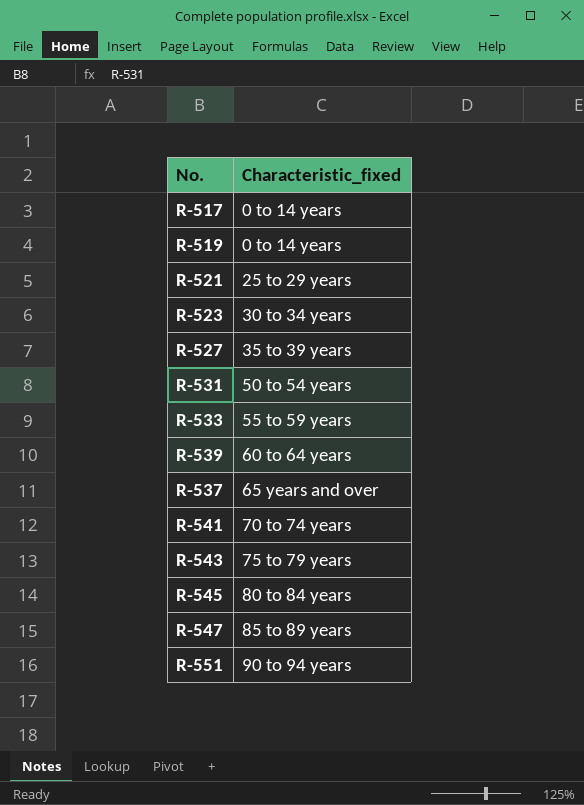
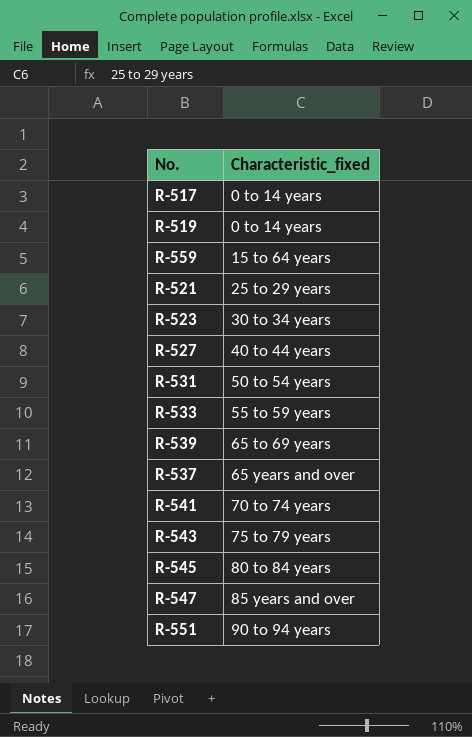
row R-559: none -> 15 to 64 years
R-527 | Characteristic_fixed: 35 to 39 years -> 40 to 44 years
R-539 | Characteristic_fixed: 60 to 64 years -> 65 to 69 years
R-547 | Characteristic_fixed: 85 to 89 years -> 85 years and over

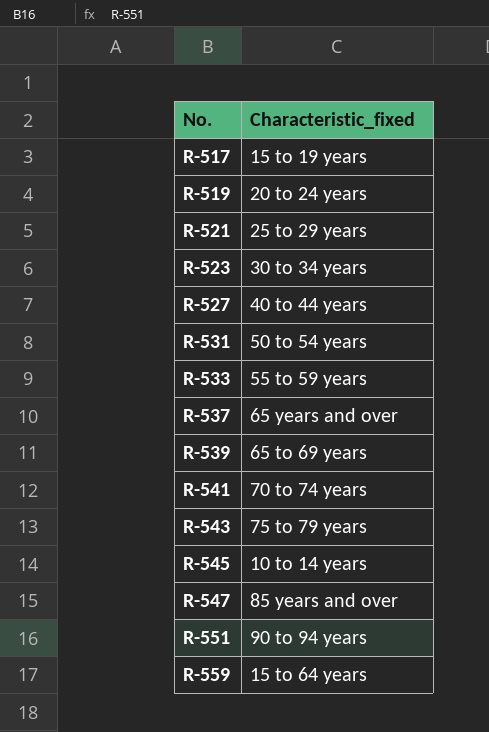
row order: Characteristic_fixed ascending -> No. ascending
R-517 | Characteristic_fixed: 0 to 14 years -> 15 to 19 years
R-519 | Characteristic_fixed: 0 to 14 years -> 20 to 24 years
R-545 | Characteristic_fixed: 80 to 84 years -> 10 to 14 years

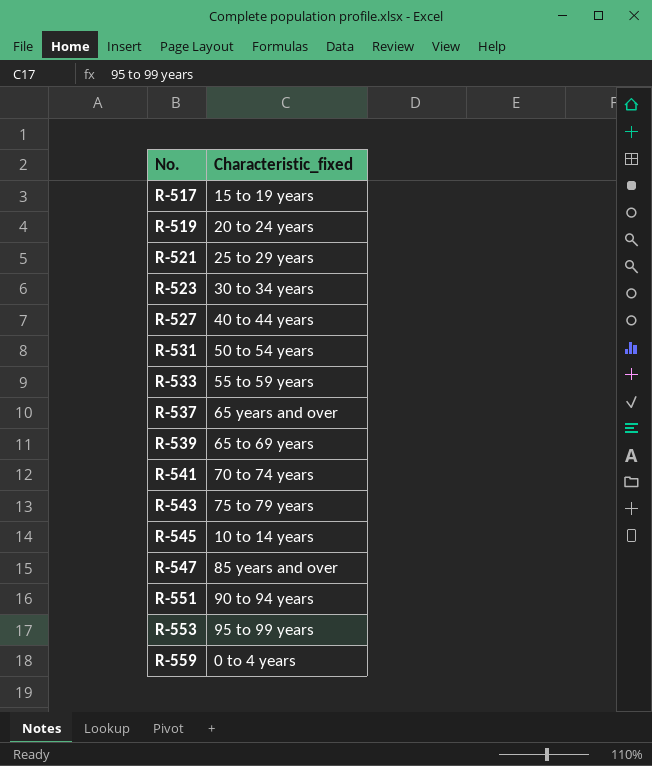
row R-553: none -> 95 to 99 years
R-559 | Characteristic_fixed: 15 to 64 years -> 0 to 4 years

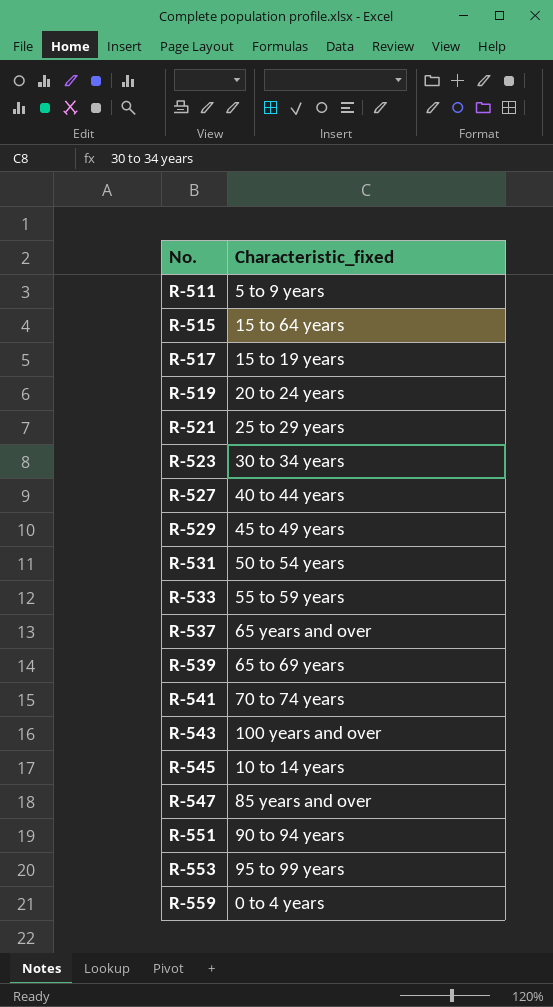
row R-511: none -> 5 to 9 years
row R-515: none -> 15 to 64 years
row R-529: none -> 45 to 49 years
R-543 | Characteristic_fixed: 75 to 79 years -> 100 years and over

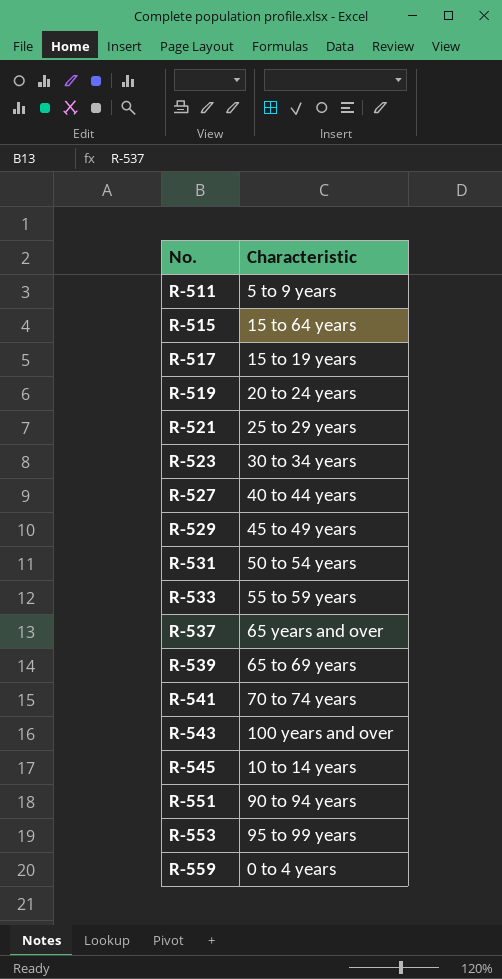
column name: Characteristic_fixed -> Characteristic
row R-547: 85 years and over -> none

